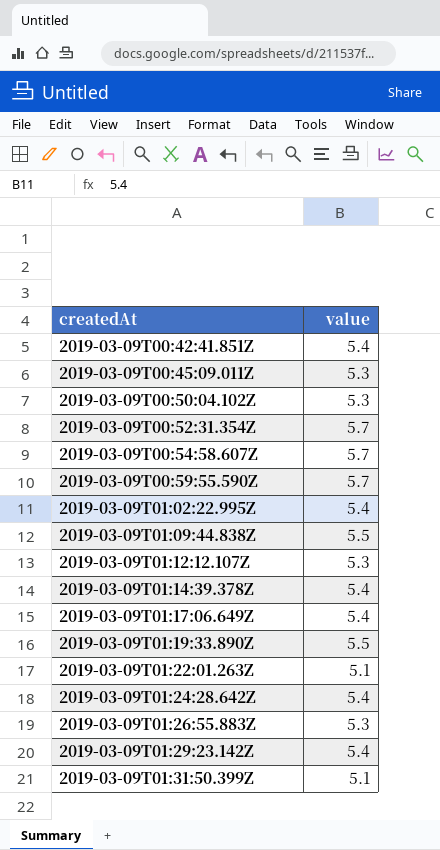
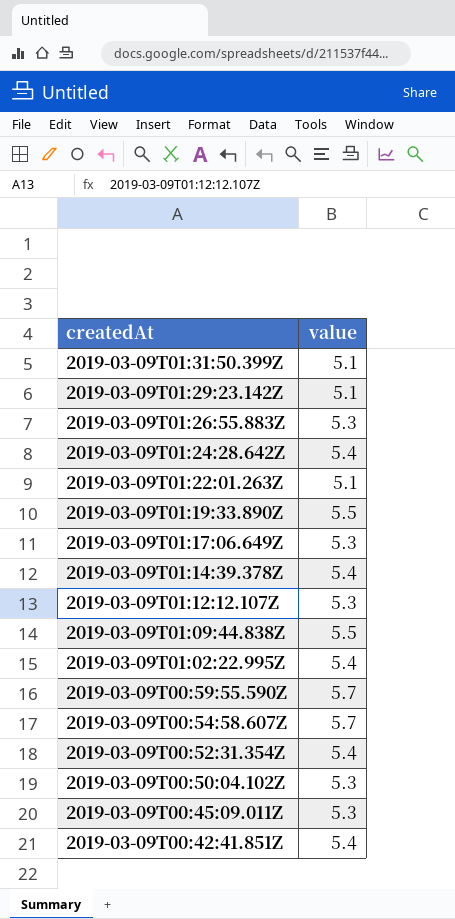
row order: createdAt ascending -> createdAt descending
2019-03-09T01:29:23.142Z | value: 5.4 -> 5.1
2019-03-09T01:17:06.649Z | value: 5.4 -> 5.3
2019-03-09T00:52:31.354Z | value: 5.7 -> 5.4

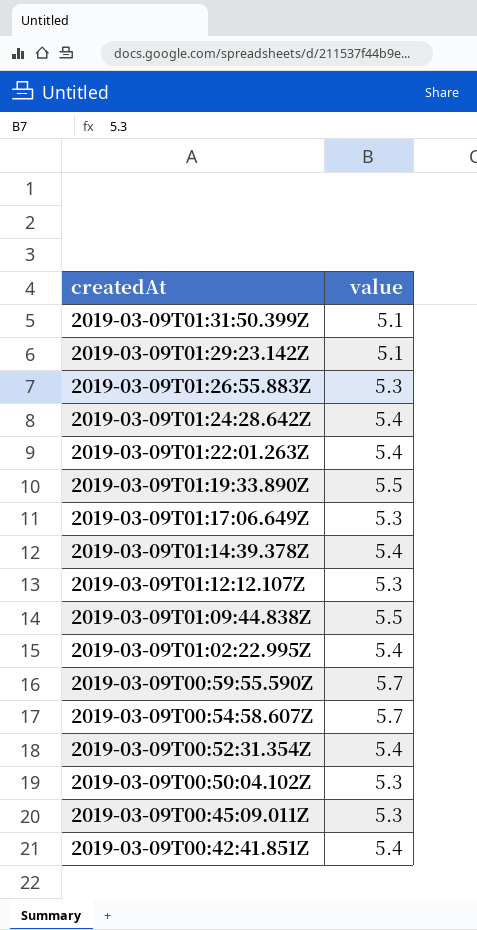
2019-03-09T01:22:01.263Z | value: 5.1 -> 5.4

